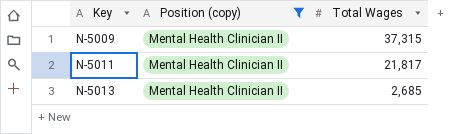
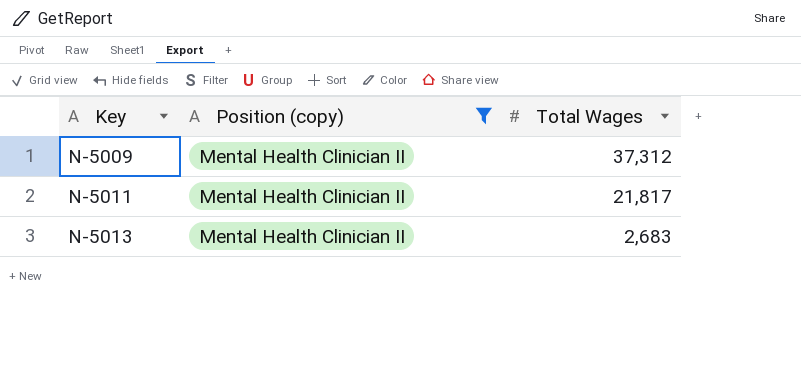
N-5009 | Total Wages: 37,315 -> 37,312
N-5013 | Total Wages: 2,685 -> 2,683

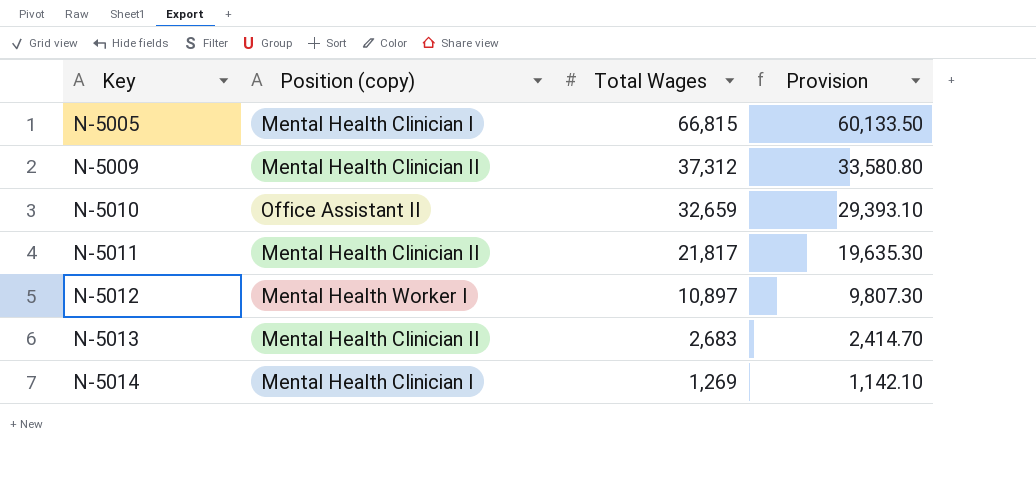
filter: Position (copy) = Mental Health Clinician II -> none
column Provision | formula: none -> [Total Wages] * 0.9

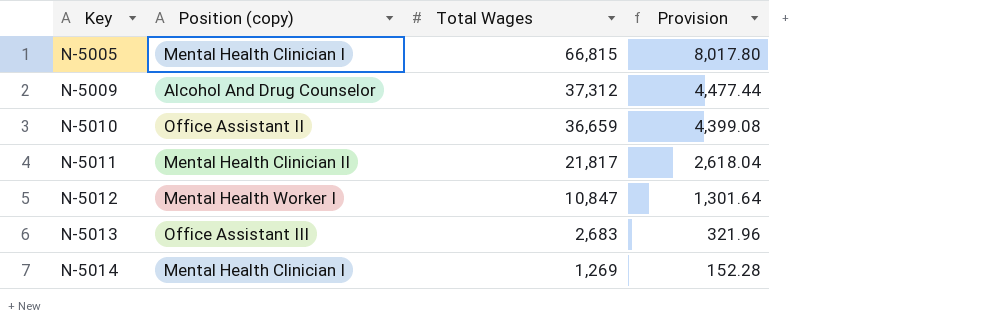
column Provision | formula: [Total Wages] * 0.9 -> [Total Wages] * 0.12
N-5009 | Position (copy): Mental Health Clinician II -> Alcohol And Drug Counselor
N-5010 | Total Wages: 32,659 -> 36,659
N-5012 | Total Wages: 10,897 -> 10,847
N-5013 | Position (copy): Mental Health Clinician II -> Office Assistant III

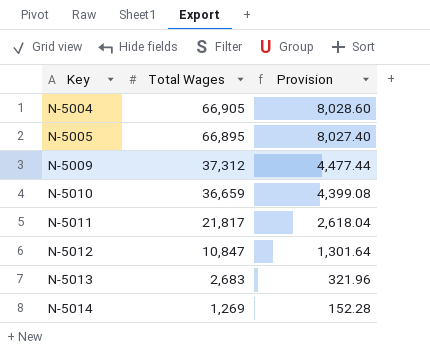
column Position (copy) | position: 2 -> none
row N-5004: none -> 66,905 | 8,028.60
N-5005 | Total Wages: 66,815 -> 66,895
N-5005 | Provision: 8,017.80 -> 8,027.40

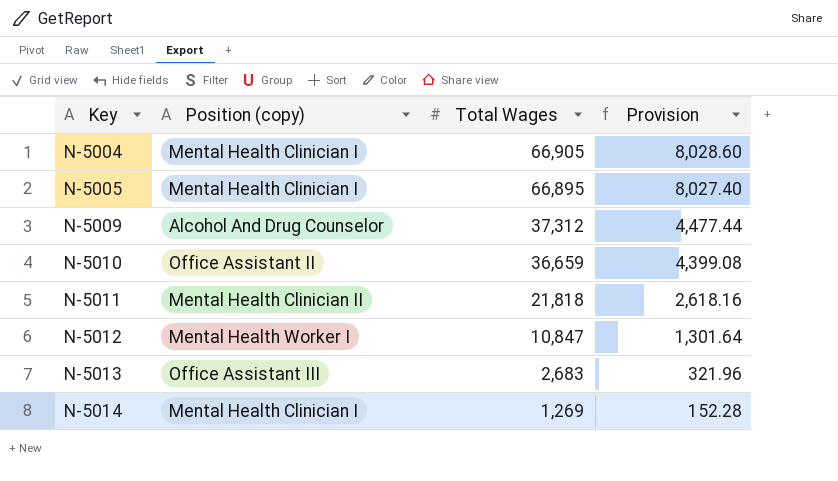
column Position (copy) | position: none -> 2
N-5011 | Total Wages: 21,817 -> 21,818
N-5011 | Provision: 2,618.04 -> 2,618.16

